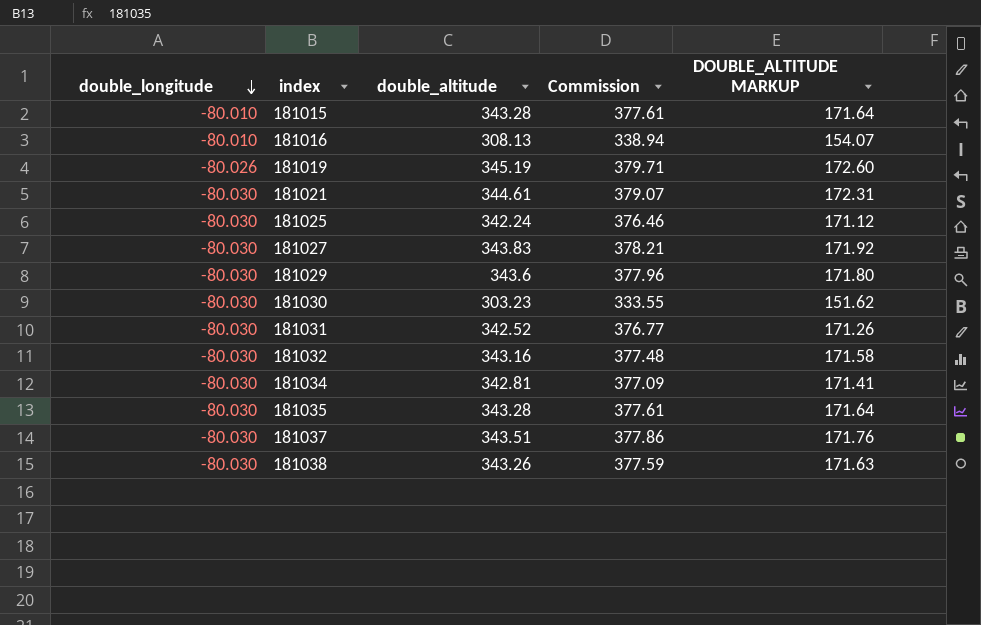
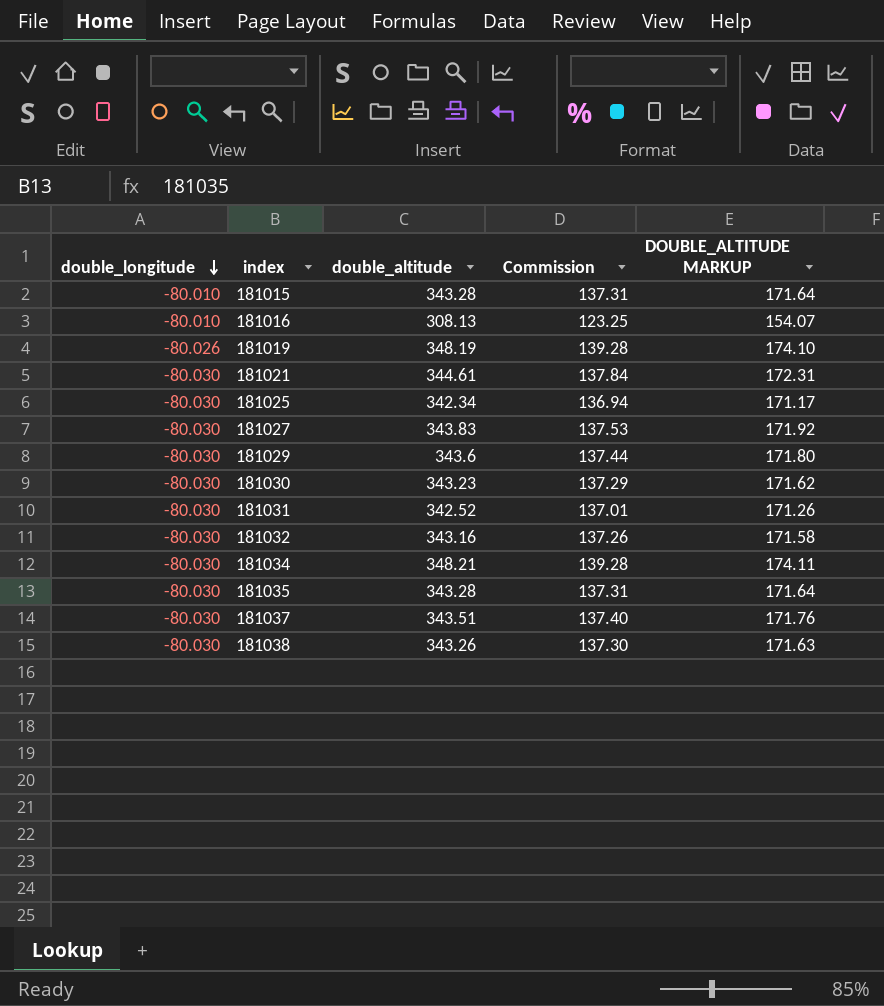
column Commission | formula: [double_altitude] * 1.1 -> [double_altitude] * 0.4
181019 | double_altitude: 345.19 -> 348.19
181019 | DOUBLE_ALTITUDE MARKUP: 172.60 -> 174.10
181025 | double_altitude: 342.24 -> 342.34
181025 | DOUBLE_ALTITUDE MARKUP: 171.12 -> 171.17
181030 | double_altitude: 303.23 -> 343.23
181030 | DOUBLE_ALTITUDE MARKUP: 151.62 -> 171.62
181034 | double_altitude: 342.81 -> 348.21
181034 | DOUBLE_ALTITUDE MARKUP: 171.41 -> 174.11

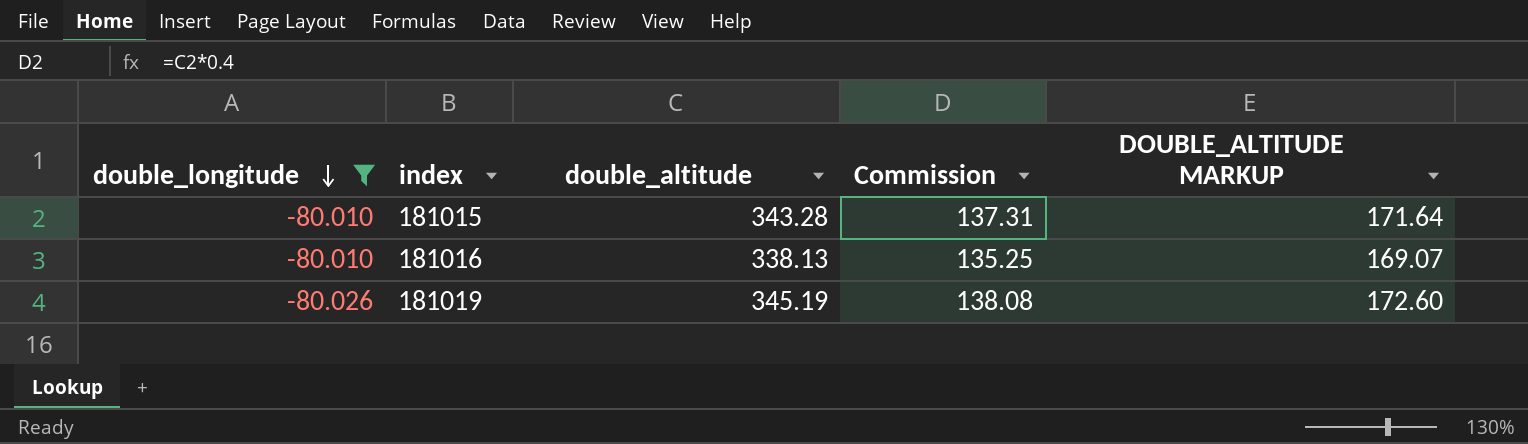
filter: none -> double_longitude != -80.030
181016 | double_altitude: 308.13 -> 338.13
181016 | Commission: 123.25 -> 135.25
181016 | DOUBLE_ALTITUDE MARKUP: 154.07 -> 169.07
181019 | double_altitude: 348.19 -> 345.19
181019 | Commission: 139.28 -> 138.08
181019 | DOUBLE_ALTITUDE MARKUP: 174.10 -> 172.60

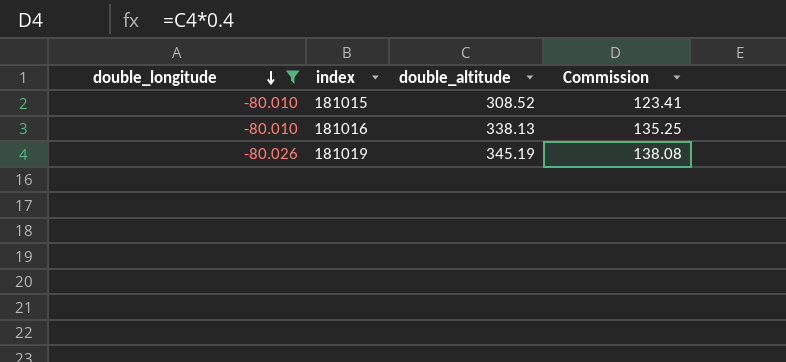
column DOUBLE_ALTITUDE MARKUP | formula: [double_altitude] * 0.5 -> none
181015 | double_altitude: 343.28 -> 308.52
181015 | Commission: 137.31 -> 123.41

